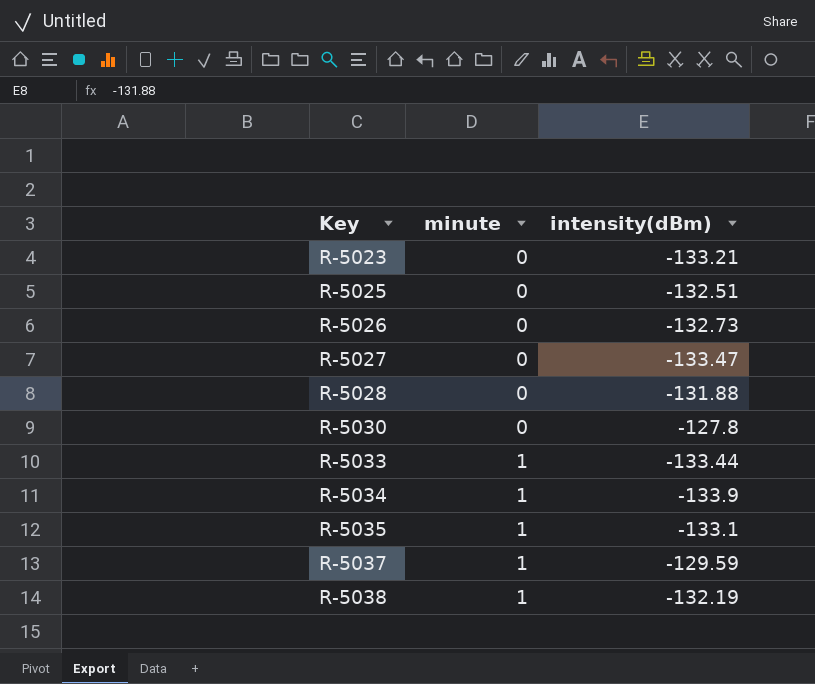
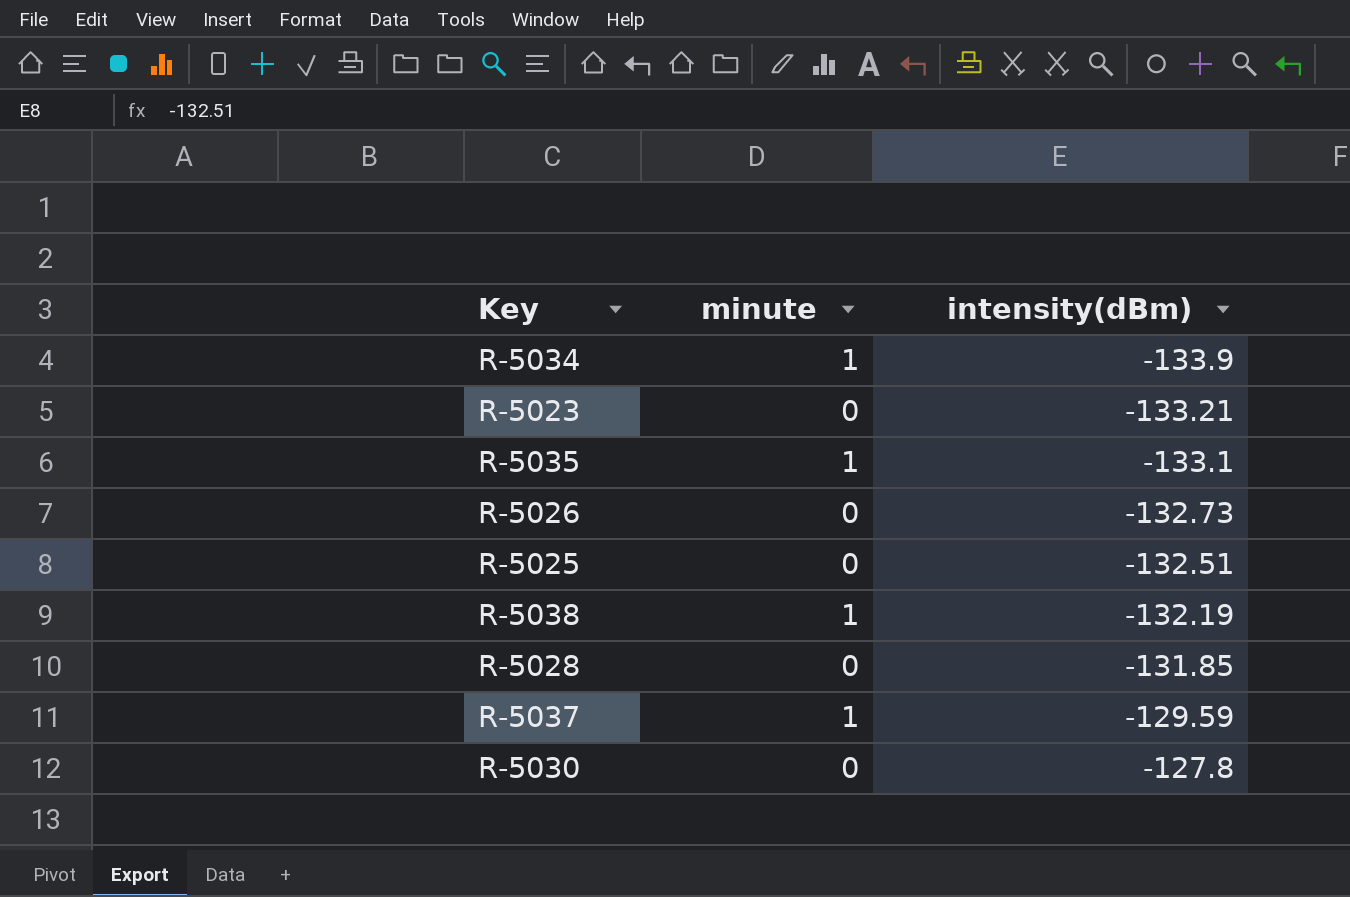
row order: Key ascending -> intensity(dBm) ascending
row R-5027: 0 | -133.47 -> none
row R-5033: 1 | -133.44 -> none
R-5028 | intensity(dBm): -131.88 -> -131.85

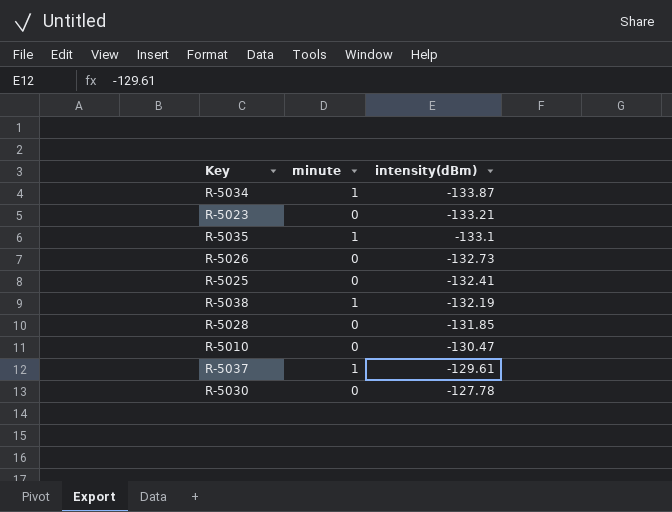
R-5034 | intensity(dBm): -133.9 -> -133.87
R-5025 | intensity(dBm): -132.51 -> -132.41
row R-5010: none -> 0 | -130.47
R-5037 | intensity(dBm): -129.59 -> -129.61
R-5030 | intensity(dBm): -127.8 -> -127.78

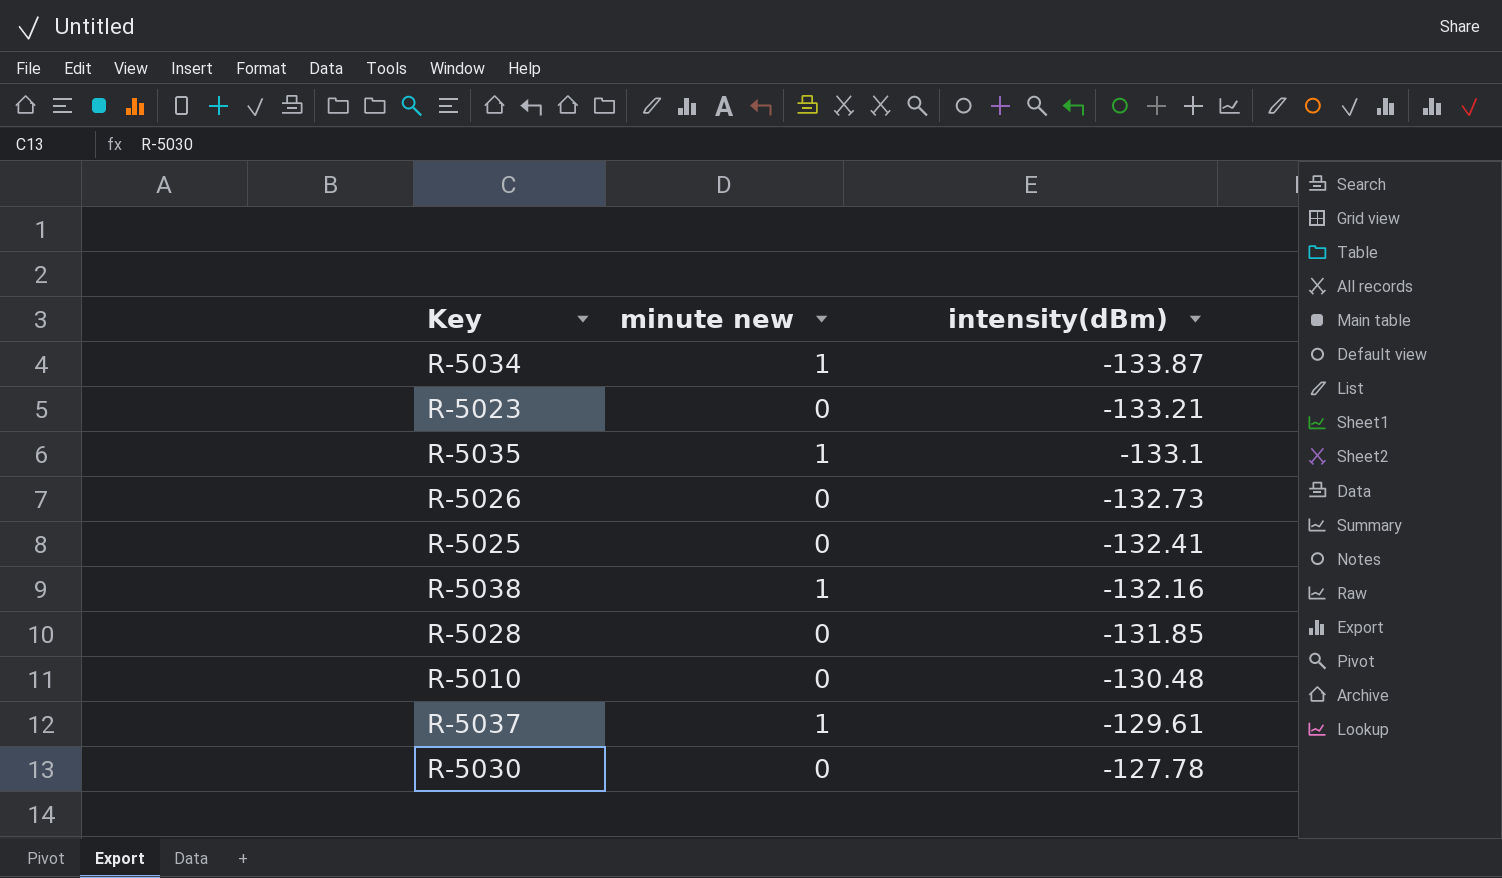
column name: minute -> minute new
R-5038 | intensity(dBm): -132.19 -> -132.16
R-5010 | intensity(dBm): -130.47 -> -130.48

